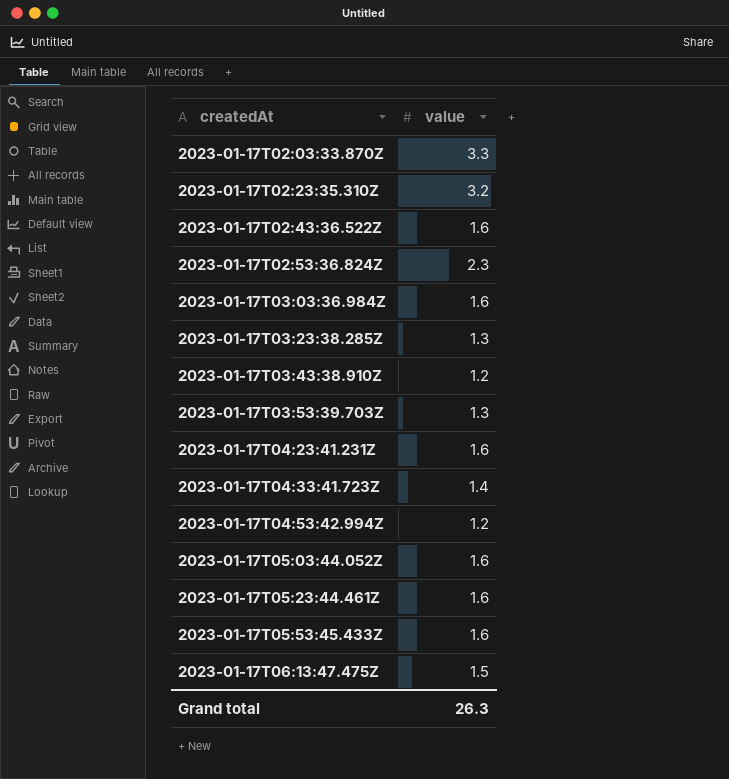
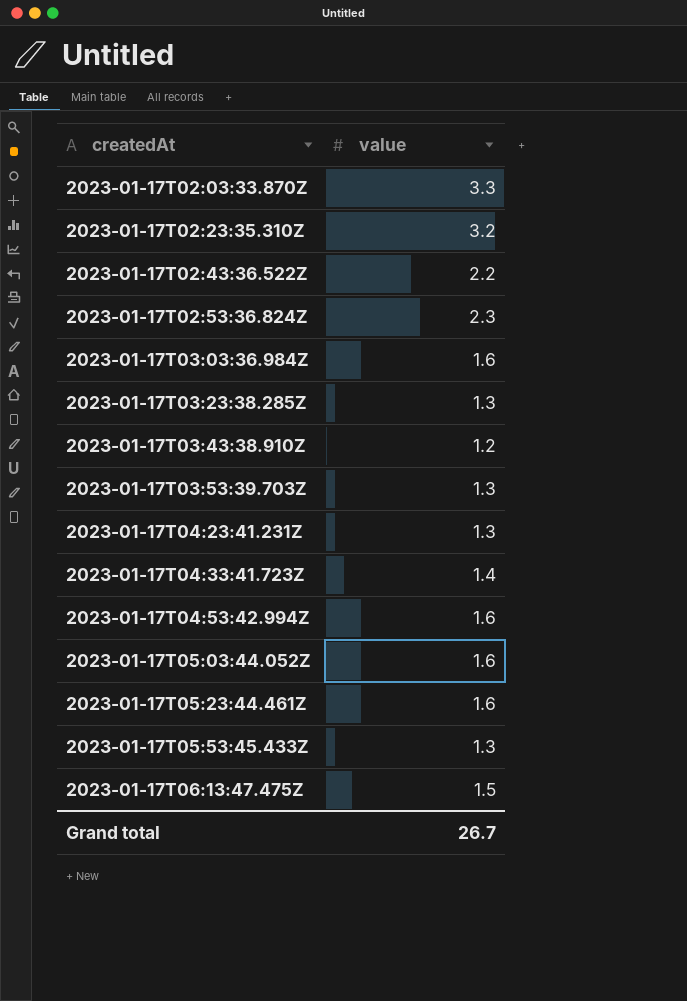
2023-01-17T02:43:36.522Z | value: 1.6 -> 2.2
2023-01-17T04:23:41.231Z | value: 1.6 -> 1.3
2023-01-17T04:53:42.994Z | value: 1.2 -> 1.6
2023-01-17T05:53:45.433Z | value: 1.6 -> 1.3
Grand total | value: 26.3 -> 26.7

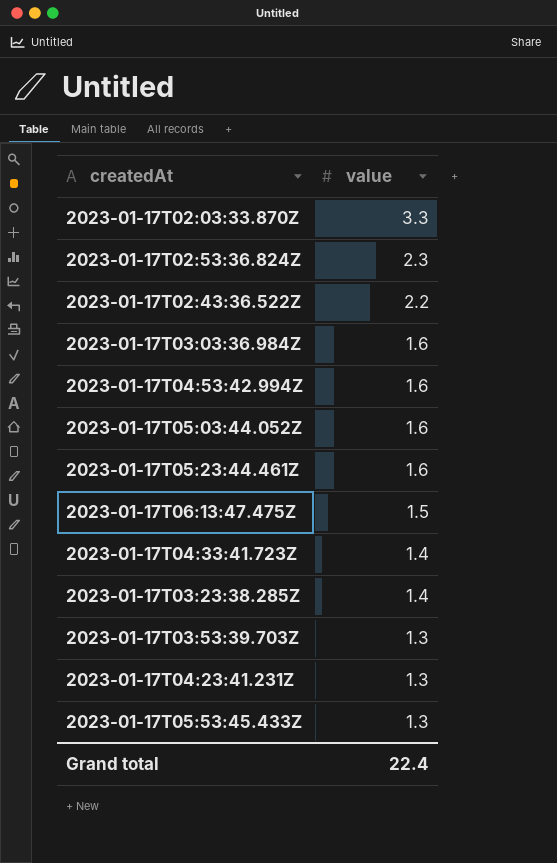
row order: createdAt ascending -> value descending
row 2023-01-17T02:23:35.310Z: 3.2 -> none
row 2023-01-17T03:43:38.910Z: 1.2 -> none
2023-01-17T03:23:38.285Z | value: 1.3 -> 1.4
Grand total | value: 26.7 -> 22.4

